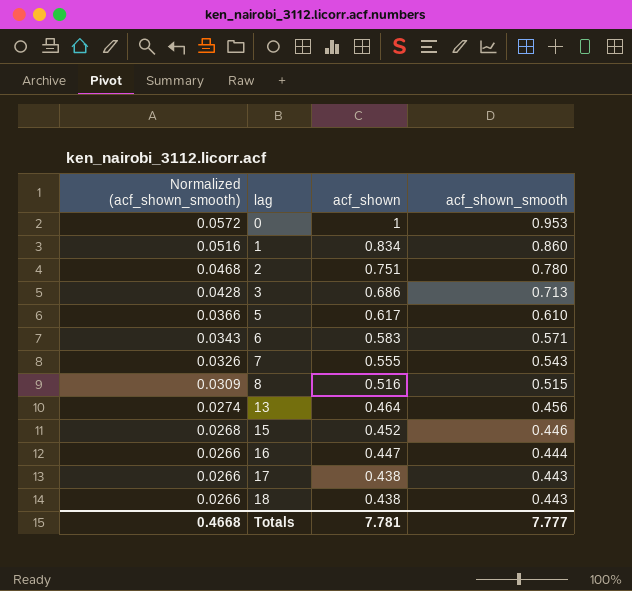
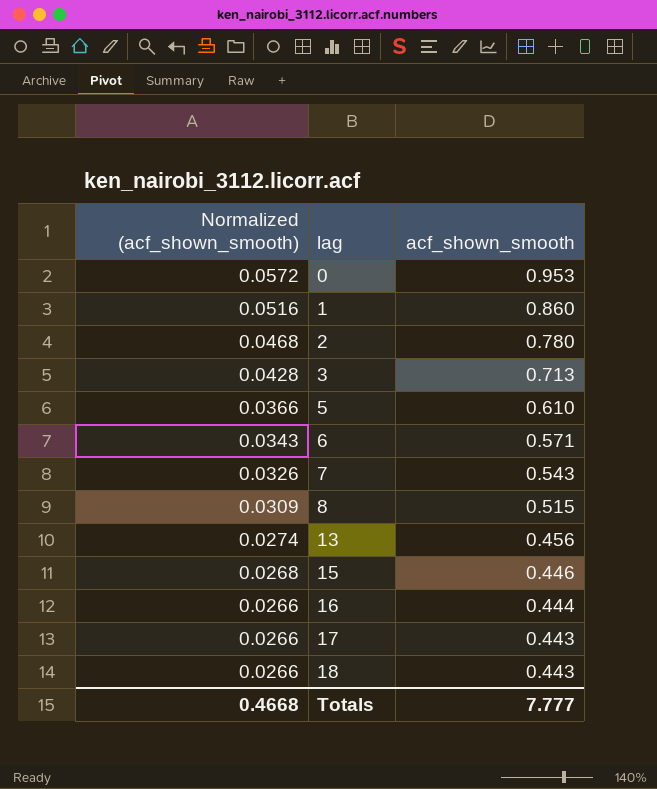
column acf_shown | position: 3 -> none

